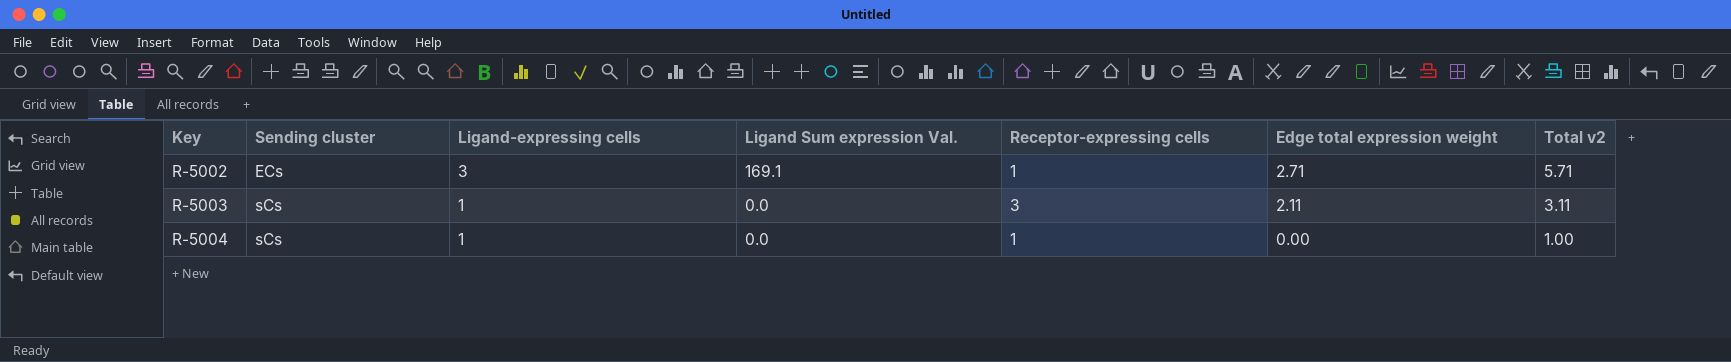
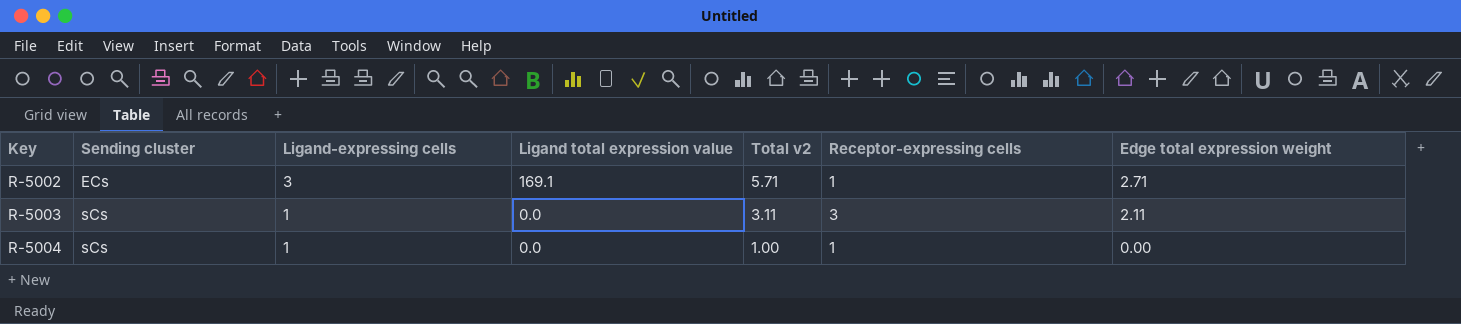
column name: Ligand Sum expression Val. -> Ligand total expression value
column Total v2 | position: 7 -> 5

